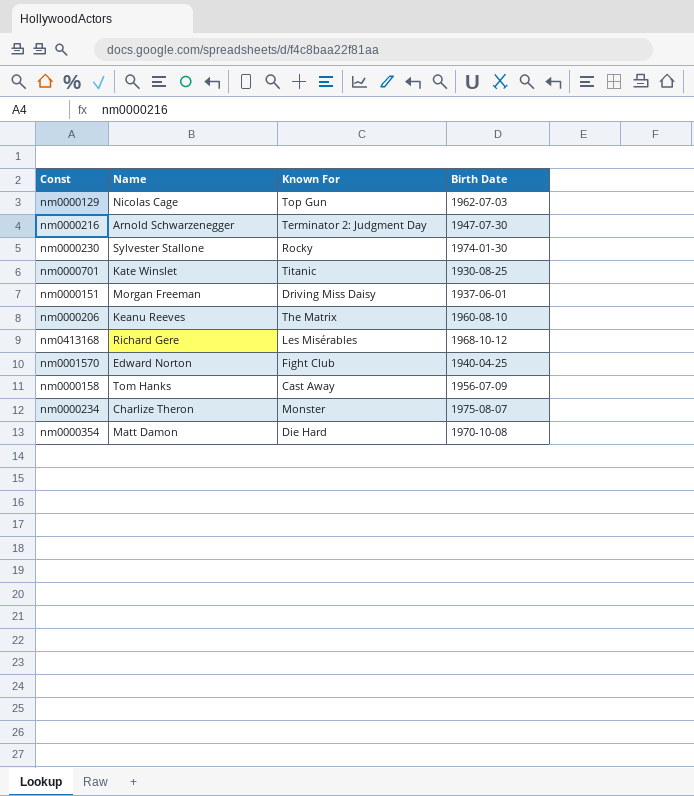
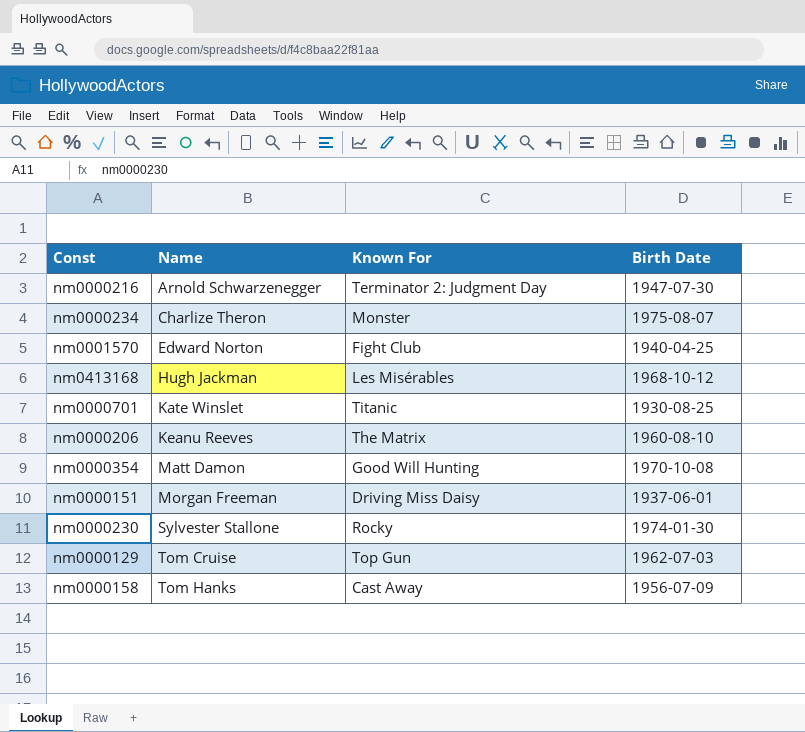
row order: none -> Name ascending
nm0413168 | Name: Richard Gere -> Hugh Jackman
nm0000354 | Known For: Die Hard -> Good Will Hunting
nm0000129 | Name: Nicolas Cage -> Tom Cruise

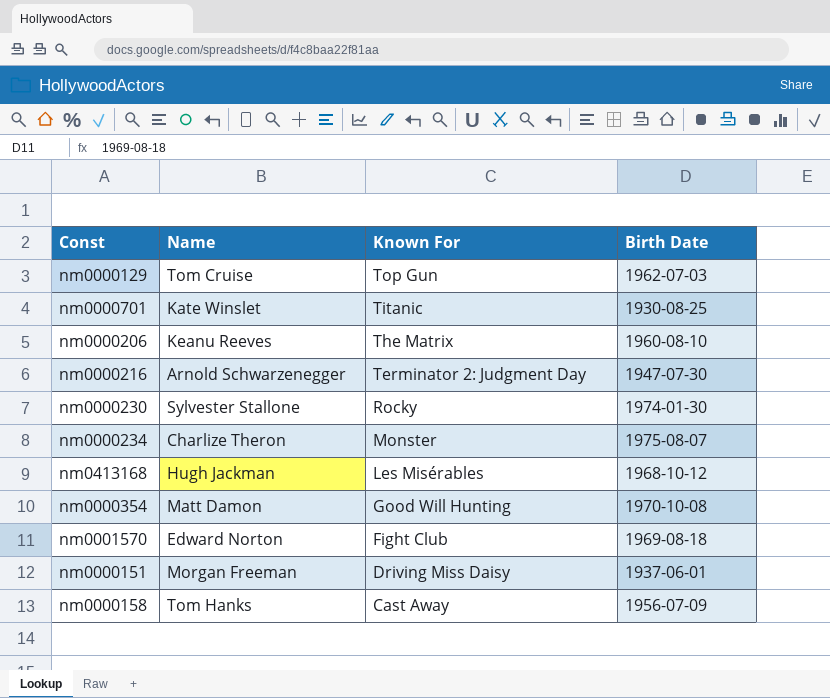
row order: Name ascending -> Known For descending
nm0001570 | Birth Date: 1940-04-25 -> 1969-08-18

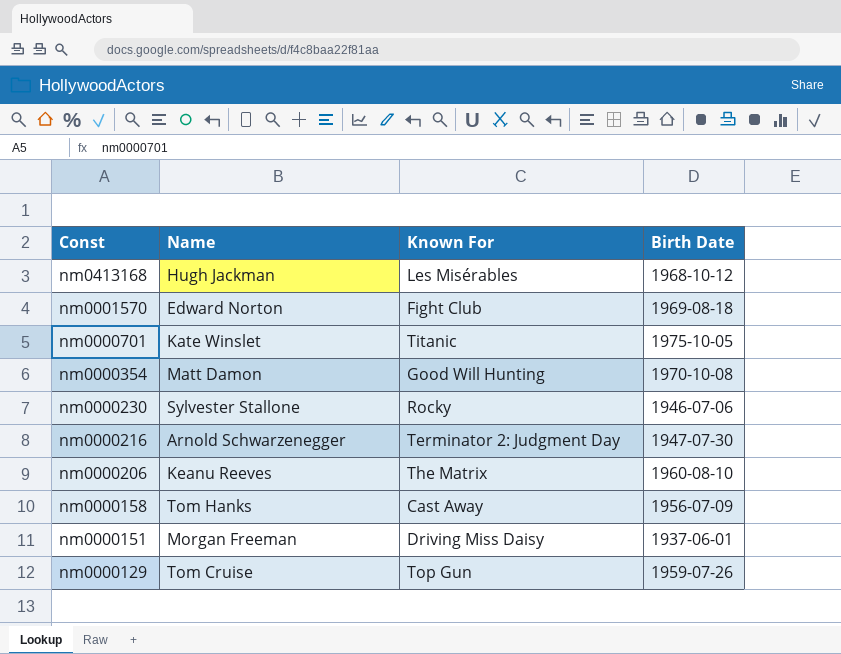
row order: Known For descending -> Const descending
row nm0000234: Charlize Theron | Monster | 1975-08-07 -> none
nm0000701 | Birth Date: 1930-08-25 -> 1975-10-05
nm0000230 | Birth Date: 1974-01-30 -> 1946-07-06
nm0000129 | Birth Date: 1962-07-03 -> 1959-07-26

